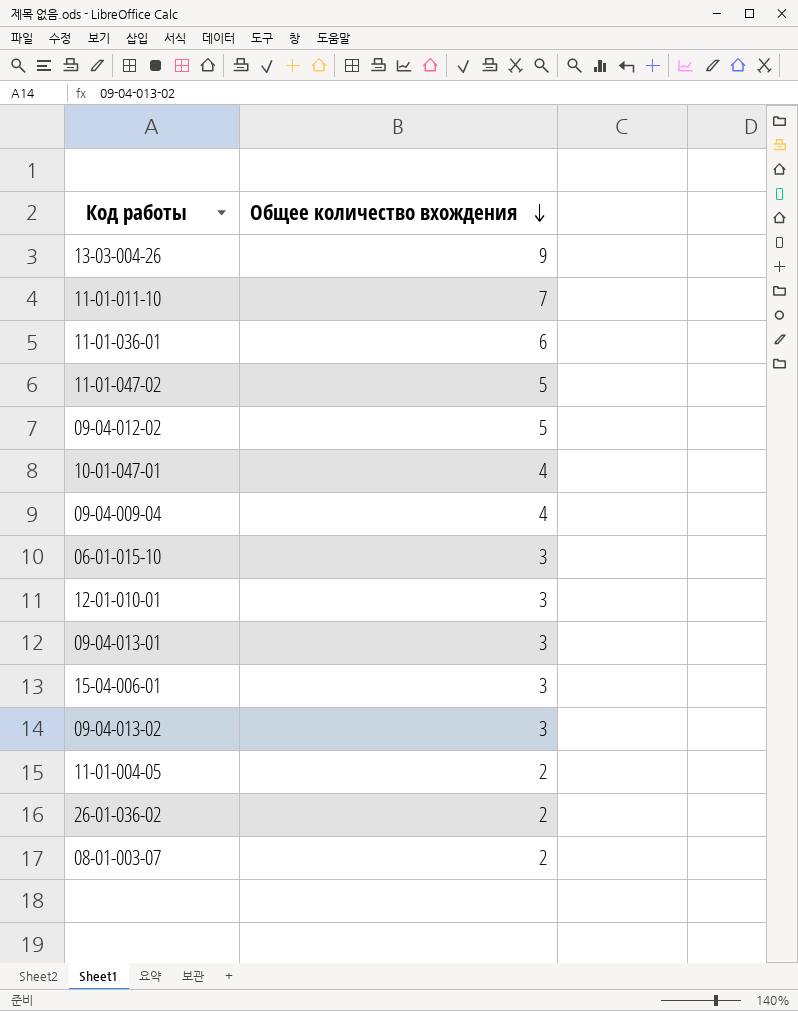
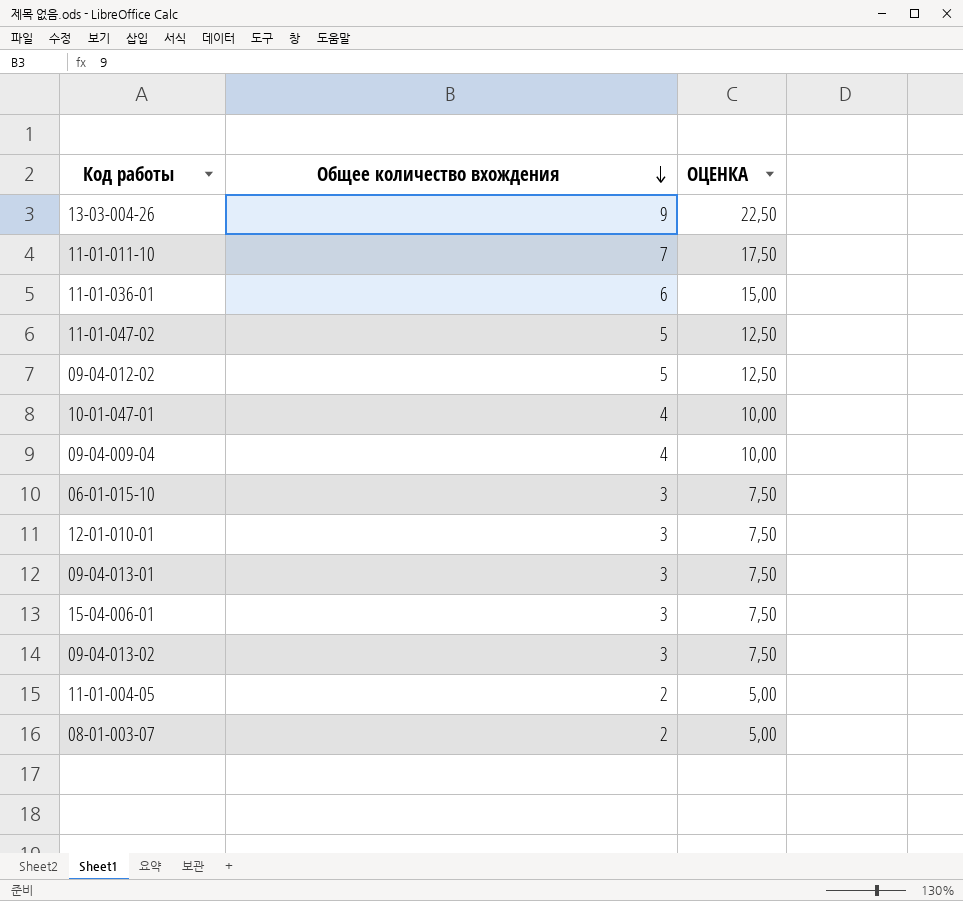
column ОЦЕНКА | formula: none -> [Общее количество вхождения] * 2,5
row 26-01-036-02: 2 -> none

